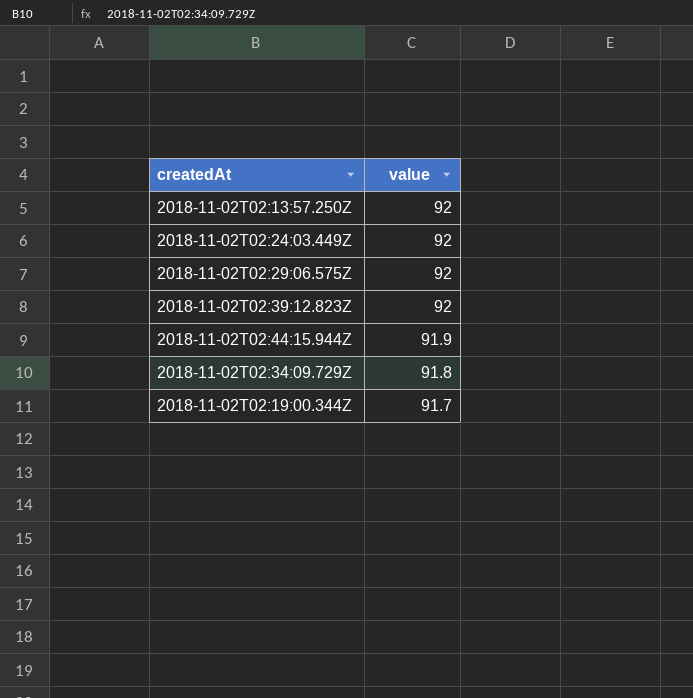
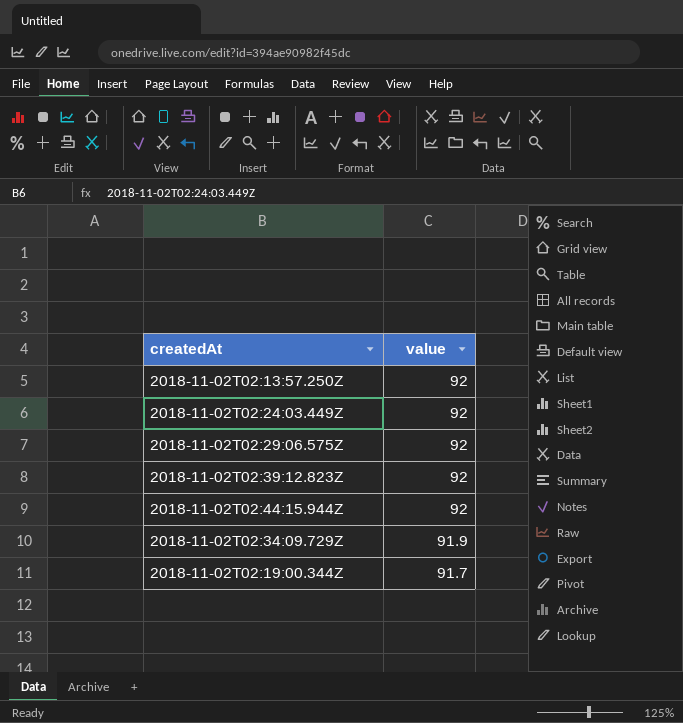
2018-11-02T02:44:15.944Z | value: 91.9 -> 92
2018-11-02T02:34:09.729Z | value: 91.8 -> 91.9

